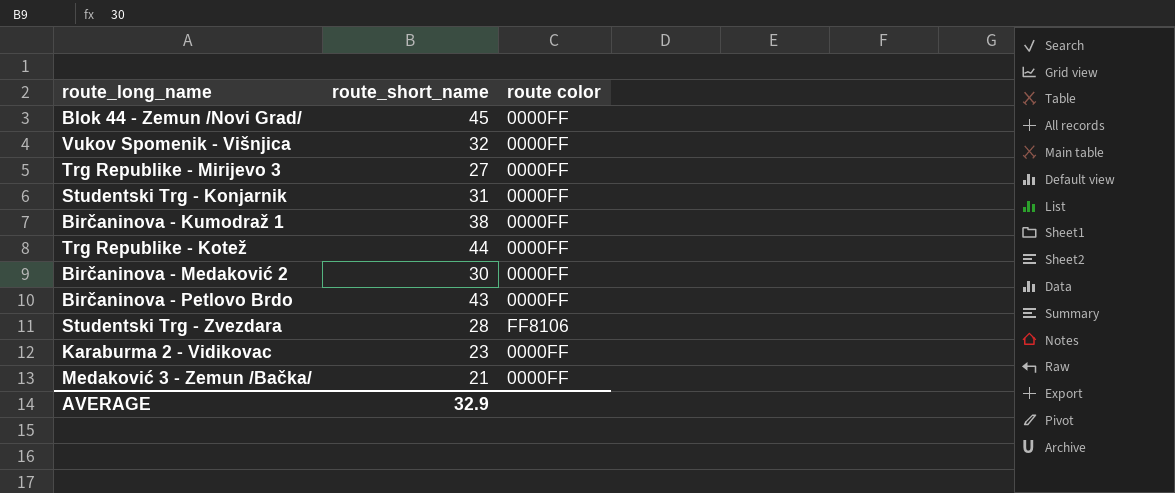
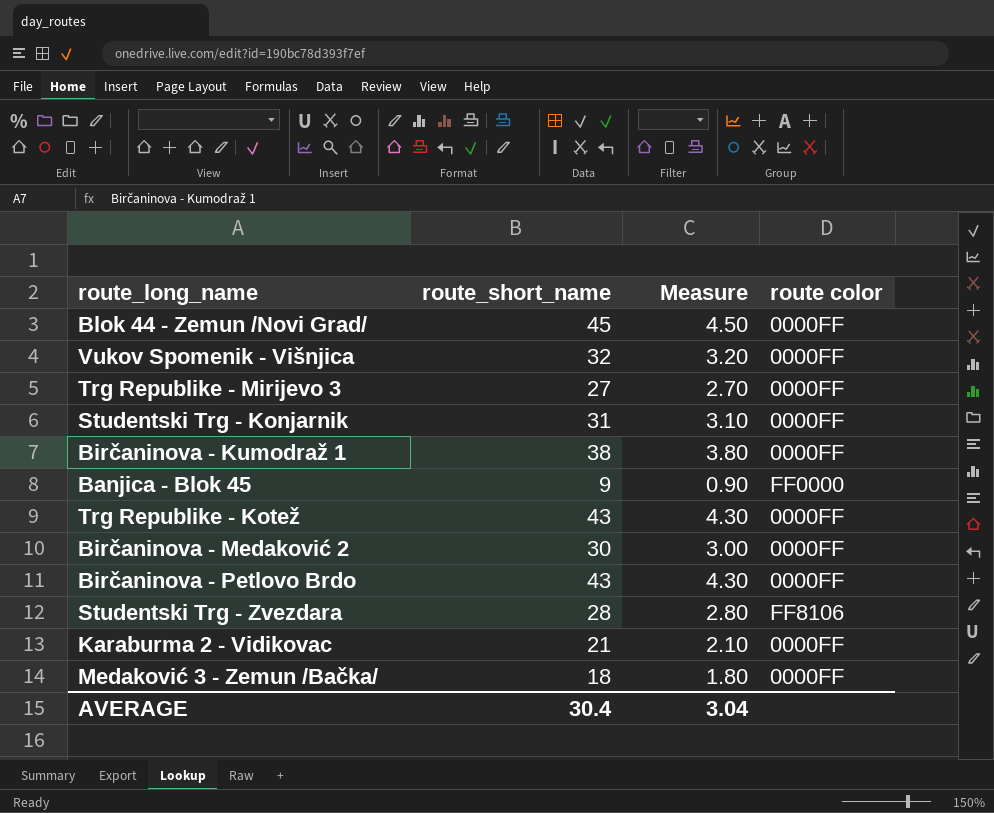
column Measure | formula: none -> [route_short_name] * 0.1
row Banjica - Blok 45: none -> 9 | 0.90 | FF0000
Trg Republike - Kotež | route_short_name: 44 -> 43
Karaburma 2 - Vidikovac | route_short_name: 23 -> 21
Medaković 3 - Zemun /Bačka/ | route_short_name: 21 -> 18
AVERAGE | route_short_name: 32.9 -> 30.4

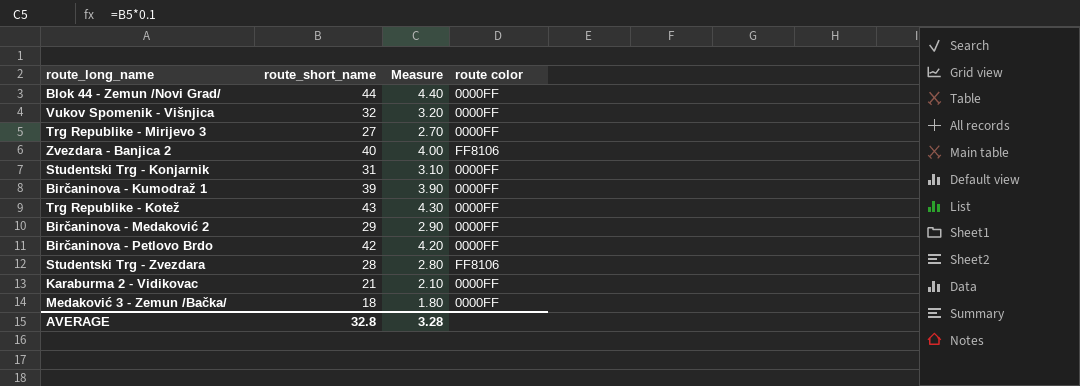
row Banjica - Blok 45: 9 | 0.90 | FF0000 -> none
Blok 44 - Zemun /Novi Grad/ | route_short_name: 45 -> 44
Blok 44 - Zemun /Novi Grad/ | Measure: 4.50 -> 4.40
row Zvezdara - Banjica 2: none -> 40 | 4.00 | FF8106
Birčaninova - Kumodraž 1 | route_short_name: 38 -> 39
Birčaninova - Kumodraž 1 | Measure: 3.80 -> 3.90
Birčaninova - Medaković 2 | route_short_name: 30 -> 29
Birčaninova - Medaković 2 | Measure: 3.00 -> 2.90
Birčaninova - Petlovo Brdo | route_short_name: 43 -> 42
Birčaninova - Petlovo Brdo | Measure: 4.30 -> 4.20
AVERAGE | route_short_name: 30.4 -> 32.8
AVERAGE | Measure: 3.04 -> 3.28

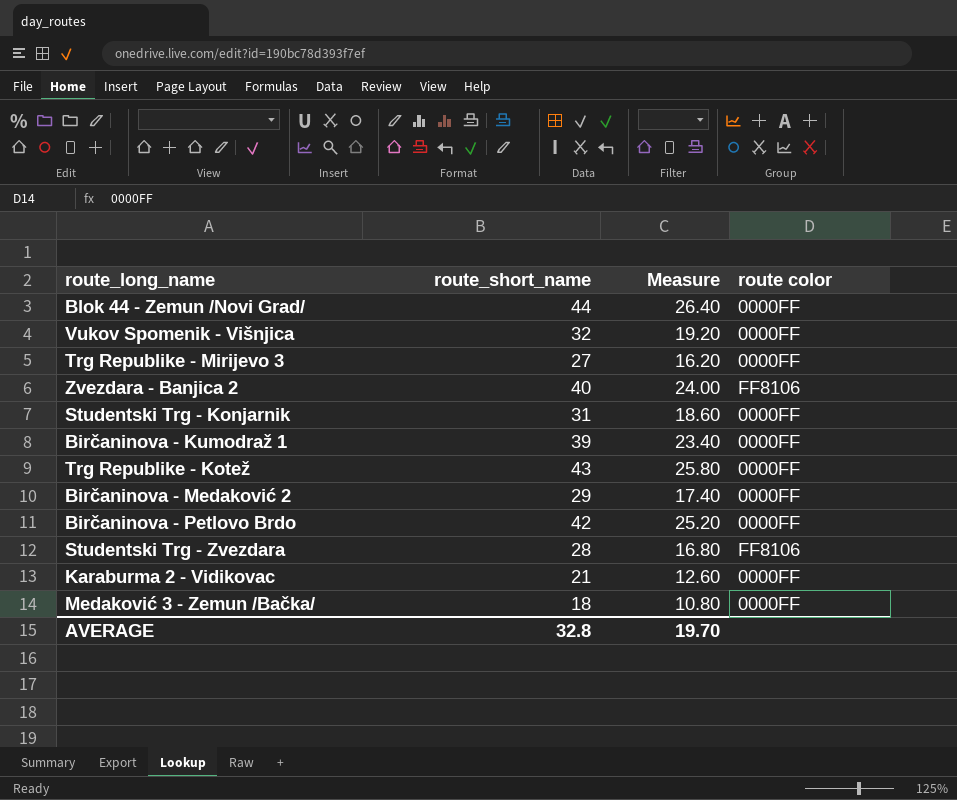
column Measure | formula: [route_short_name] * 0.1 -> [route_short_name] * 0.6
AVERAGE | Measure: 3.28 -> 19.70

